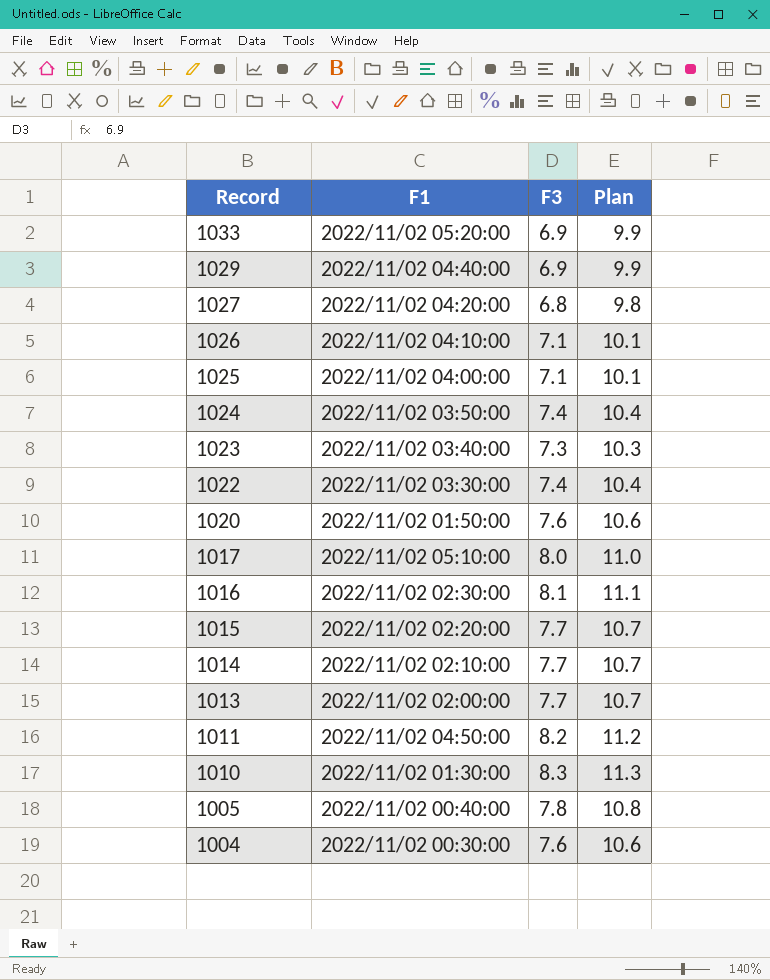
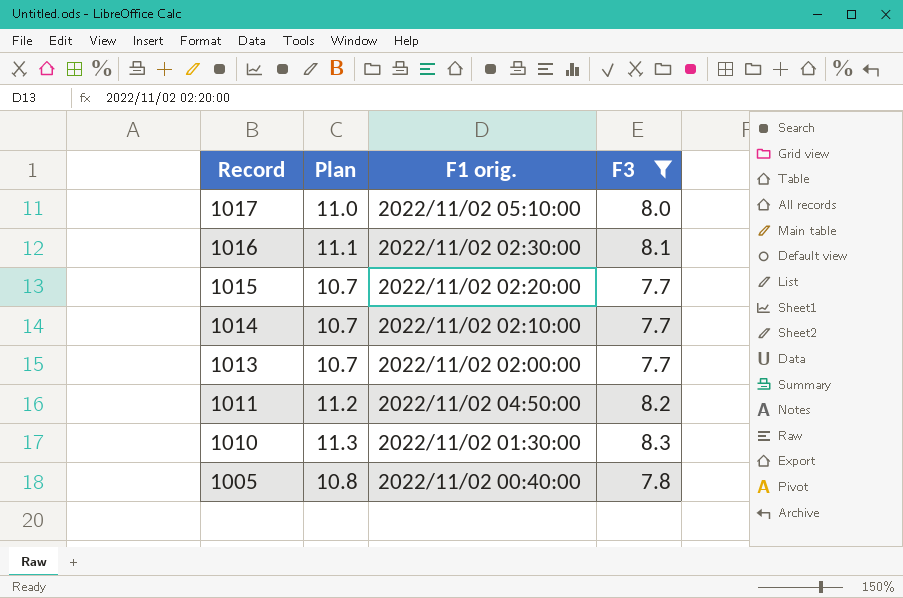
filter: none -> F3 >= 7.7
column Plan | position: 4 -> 2
column name: F1 -> F1 orig.

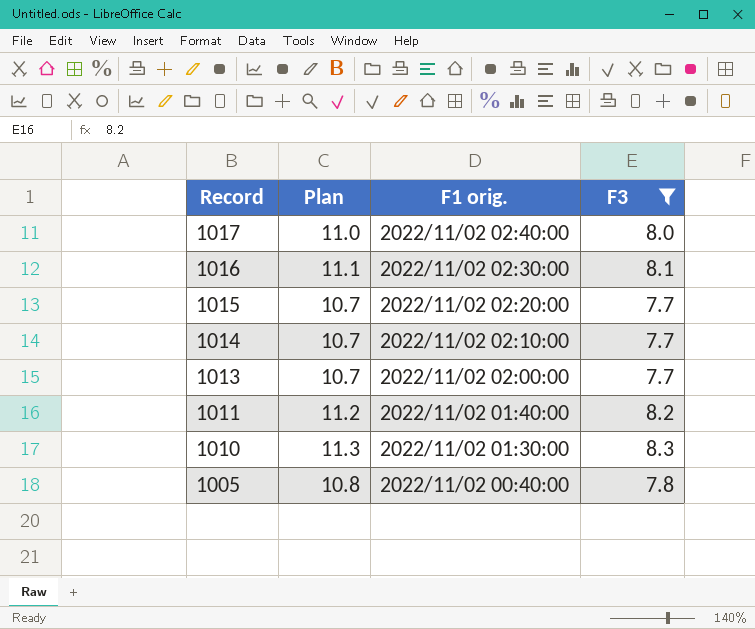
1017 | F1 orig.: 2022/11/02 05:10:00 -> 2022/11/02 02:40:00
1011 | F1 orig.: 2022/11/02 04:50:00 -> 2022/11/02 01:40:00

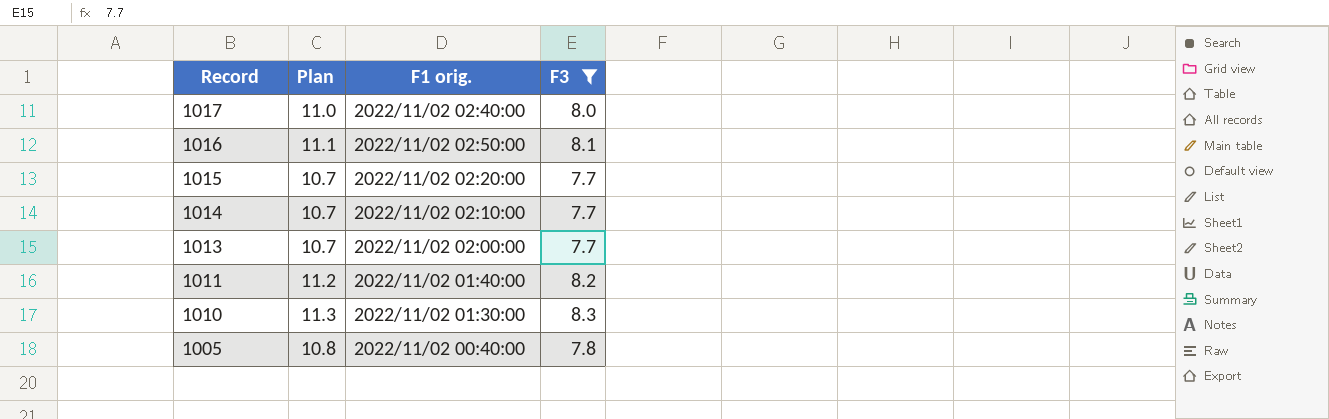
1016 | F1 orig.: 2022/11/02 02:30:00 -> 2022/11/02 02:50:00

